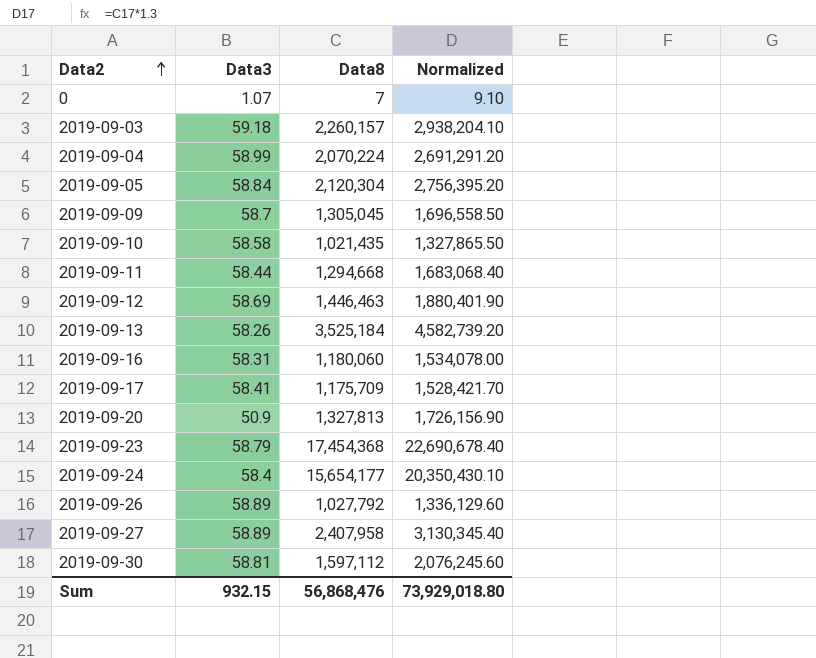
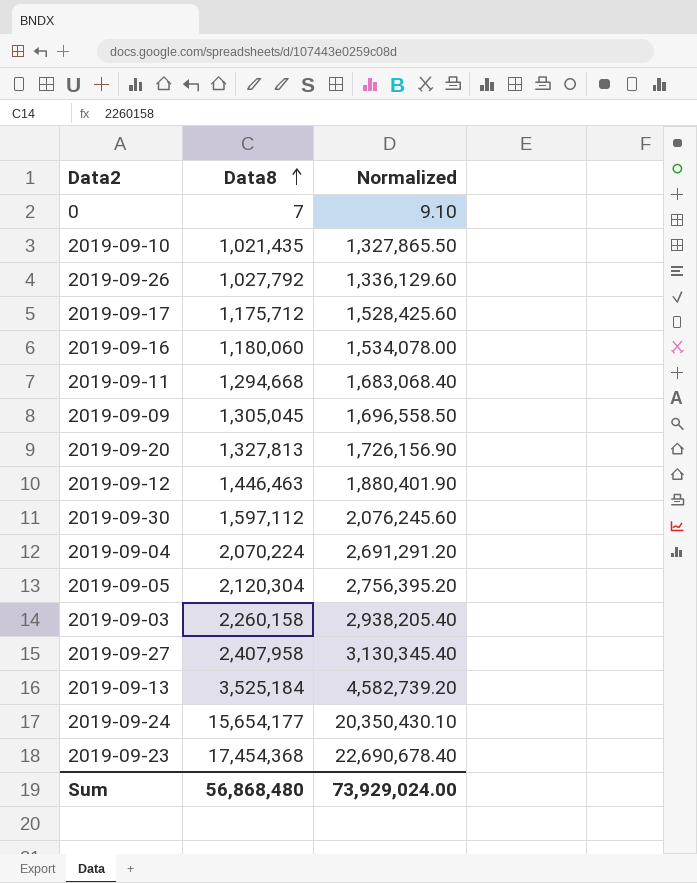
row order: Data2 ascending -> Data8 ascending
column Data3 | position: 2 -> none
2019-09-17 | Data8: 1,175,709 -> 1,175,712
2019-09-17 | Normalized: 1,528,421.70 -> 1,528,425.60
2019-09-03 | Data8: 2,260,157 -> 2,260,158
2019-09-03 | Normalized: 2,938,204.10 -> 2,938,205.40
Sum | Data8: 56,868,476 -> 56,868,480
Sum | Normalized: 73,929,018.80 -> 73,929,024.00

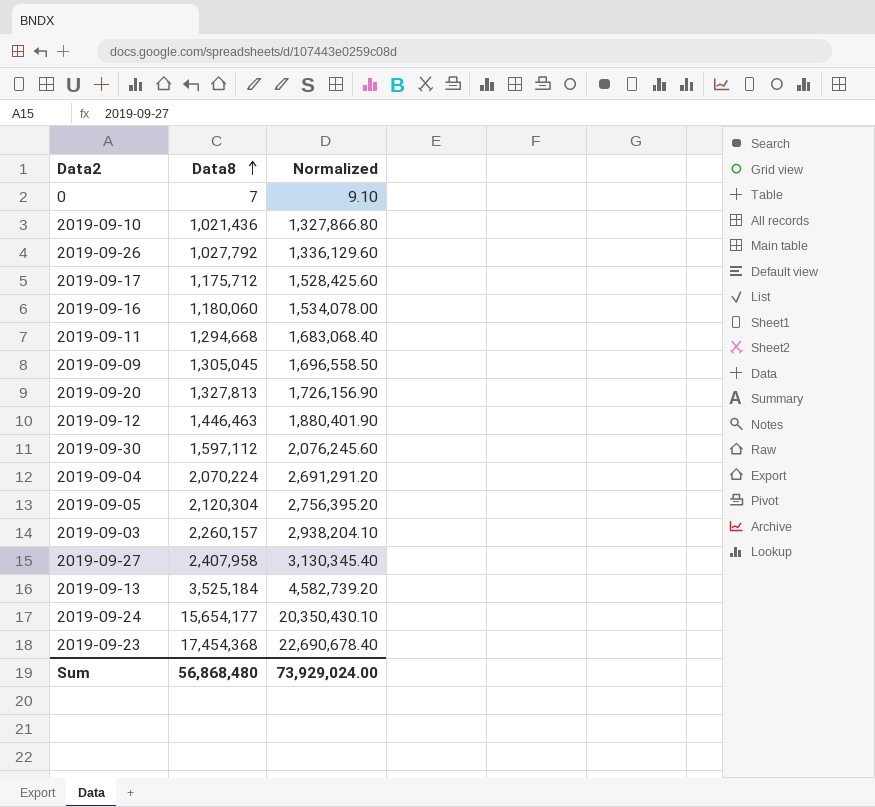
2019-09-10 | Data8: 1,021,435 -> 1,021,436
2019-09-10 | Normalized: 1,327,865.50 -> 1,327,866.80
2019-09-03 | Data8: 2,260,158 -> 2,260,157
2019-09-03 | Normalized: 2,938,205.40 -> 2,938,204.10

